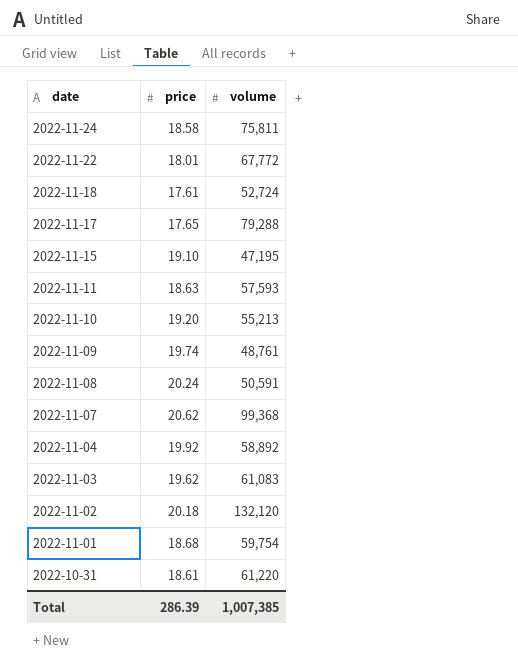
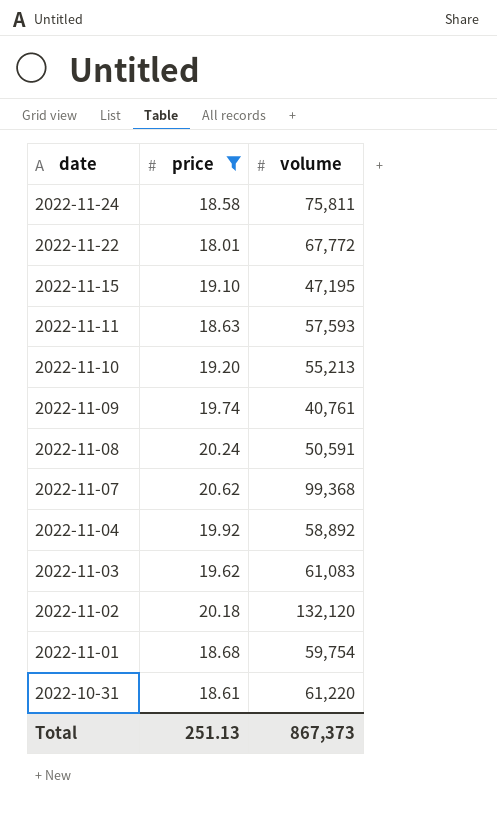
filter: none -> price >= 18.01
2022-11-09 | volume: 48,761 -> 40,761
Total | price: 286.39 -> 251.13
Total | volume: 1,007,385 -> 867,373

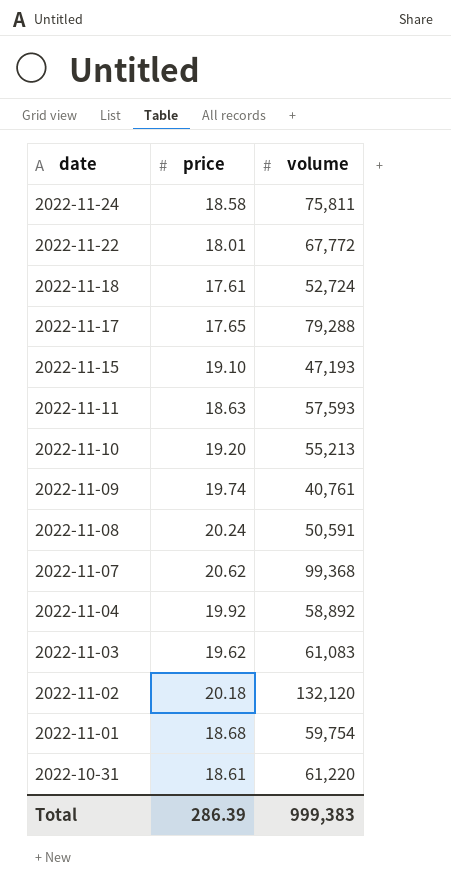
filter: price >= 18.01 -> none
2022-11-15 | volume: 47,195 -> 47,193
Total | price: 251.13 -> 286.39
Total | volume: 867,373 -> 999,383

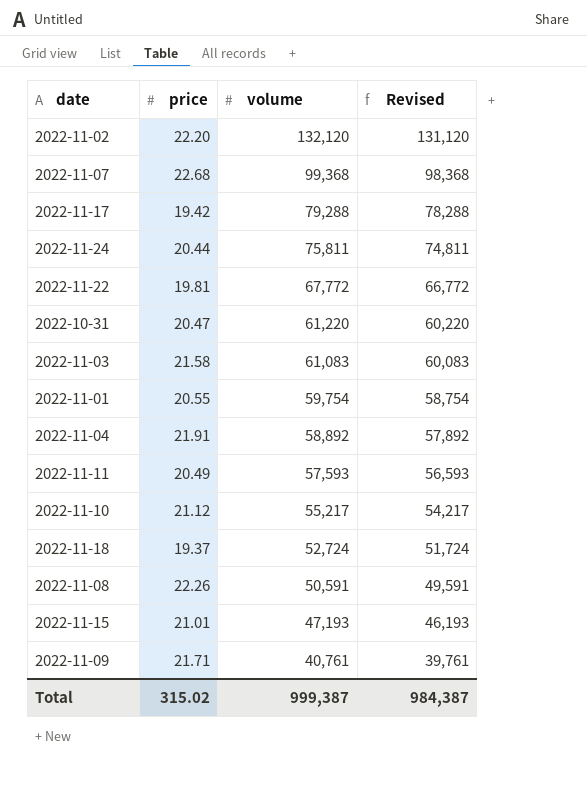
row order: date descending -> volume descending
column Revised | formula: none -> [volume] - 1000
2022-11-02 | price: 20.18 -> 22.20
2022-11-07 | price: 20.62 -> 22.68
2022-11-17 | price: 17.65 -> 19.42
2022-11-24 | price: 18.58 -> 20.44
2022-11-22 | price: 18.01 -> 19.81
2022-10-31 | price: 18.61 -> 20.47
2022-11-03 | price: 19.62 -> 21.58
2022-11-01 | price: 18.68 -> 20.55
2022-11-04 | price: 19.92 -> 21.91
2022-11-11 | price: 18.63 -> 20.49
2022-11-10 | price: 19.20 -> 21.12
2022-11-10 | volume: 55,213 -> 55,217
2022-11-18 | price: 17.61 -> 19.37
2022-11-08 | price: 20.24 -> 22.26
2022-11-15 | price: 19.10 -> 21.01
2022-11-09 | price: 19.74 -> 21.71
Total | price: 286.39 -> 315.02
Total | volume: 999,383 -> 999,387

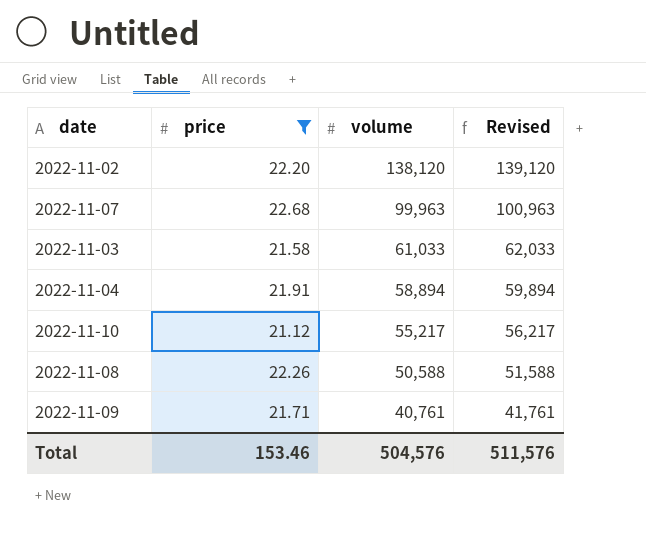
filter: none -> price >= 21.12
column Revised | formula: [volume] - 1000 -> [volume] + 1000
2022-11-02 | volume: 132,120 -> 138,120
2022-11-07 | volume: 99,368 -> 99,963
2022-11-03 | volume: 61,083 -> 61,033
2022-11-04 | volume: 58,892 -> 58,894
2022-11-08 | volume: 50,591 -> 50,588
Total | price: 315.02 -> 153.46
Total | volume: 999,387 -> 504,576
Total | Revised: 984,387 -> 511,576

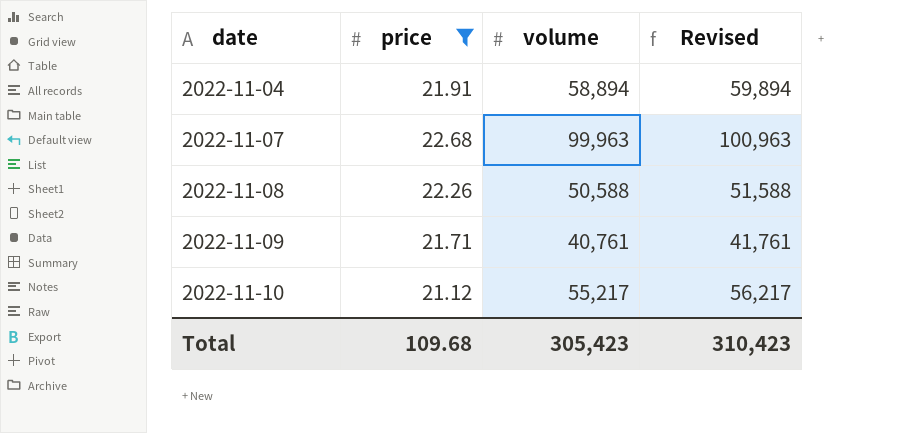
row order: volume descending -> date ascending
row 2022-11-02: 22.20 | 138,120 | 139,120 -> none
row 2022-11-03: 21.58 | 61,033 | 62,033 -> none
Total | price: 153.46 -> 109.68
Total | volume: 504,576 -> 305,423
Total | Revised: 511,576 -> 310,423

